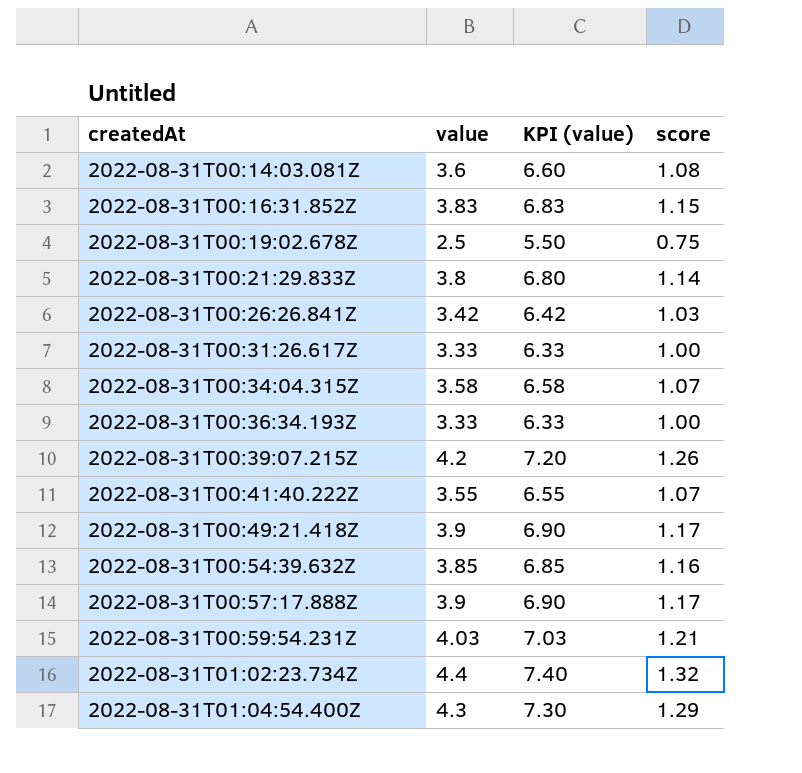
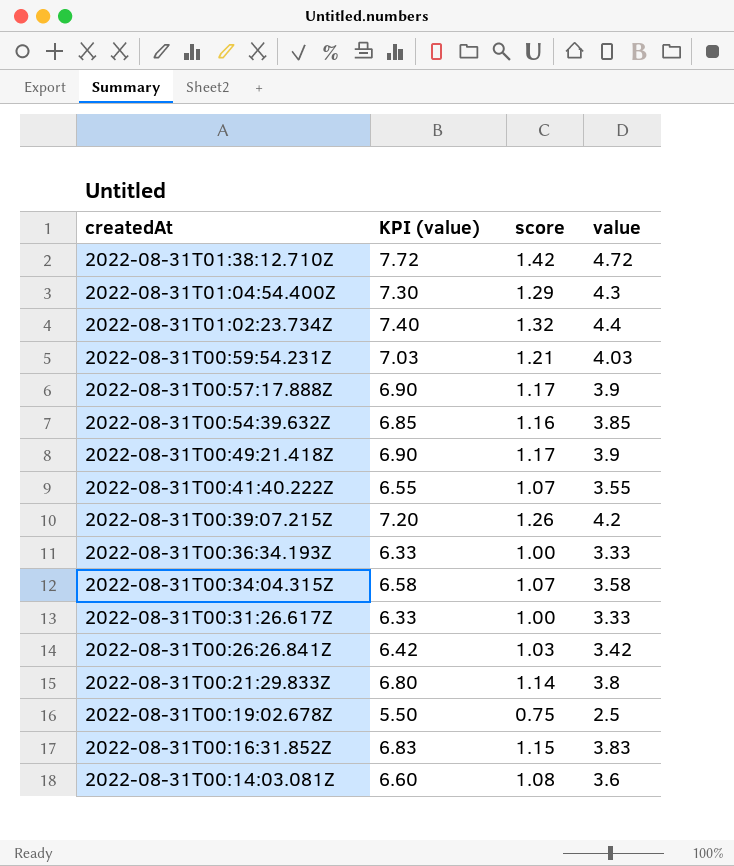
row order: createdAt ascending -> createdAt descending
column value | position: 2 -> 4
row 2022-08-31T01:38:12.710Z: none -> 7.72 | 1.42 | 4.72

